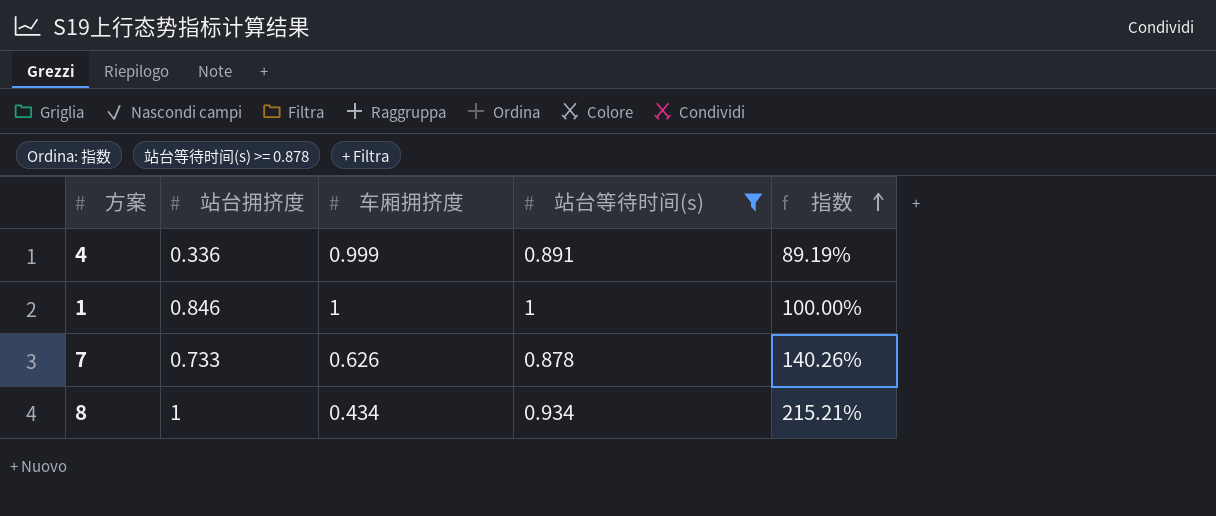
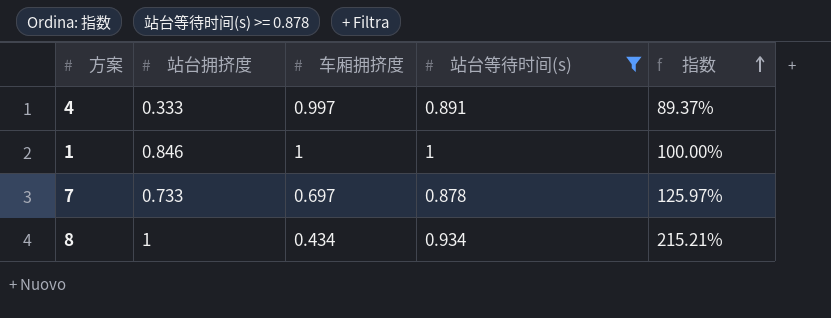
4 | 站台拥挤度: 0.336 -> 0.333
4 | 车厢拥挤度: 0.999 -> 0.997
4 | 指数: 89.19% -> 89.37%
7 | 车厢拥挤度: 0.626 -> 0.697
7 | 指数: 140.26% -> 125.97%

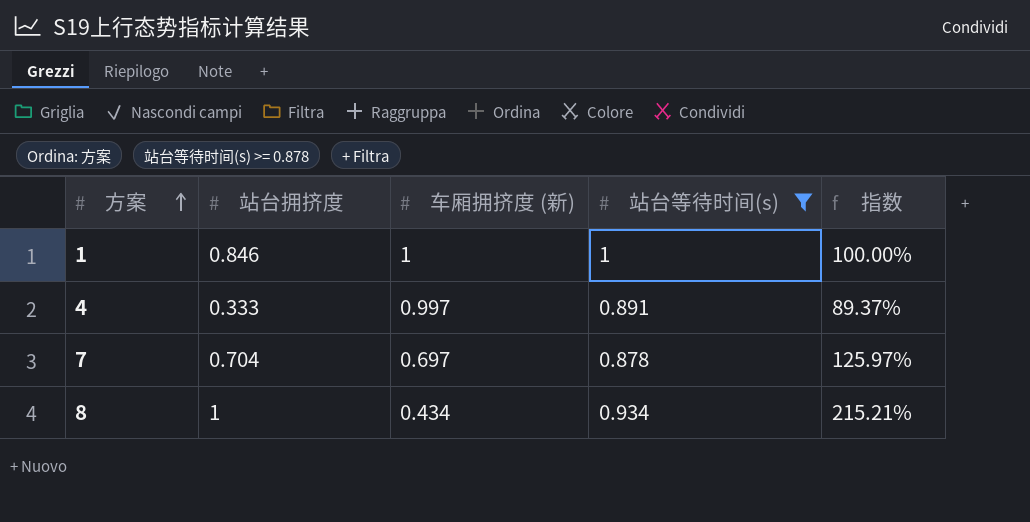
row order: 指数 ascending -> 方案 ascending
column name: 车厢拥挤度 -> 车厢拥挤度 (新)
7 | 站台拥挤度: 0.733 -> 0.704

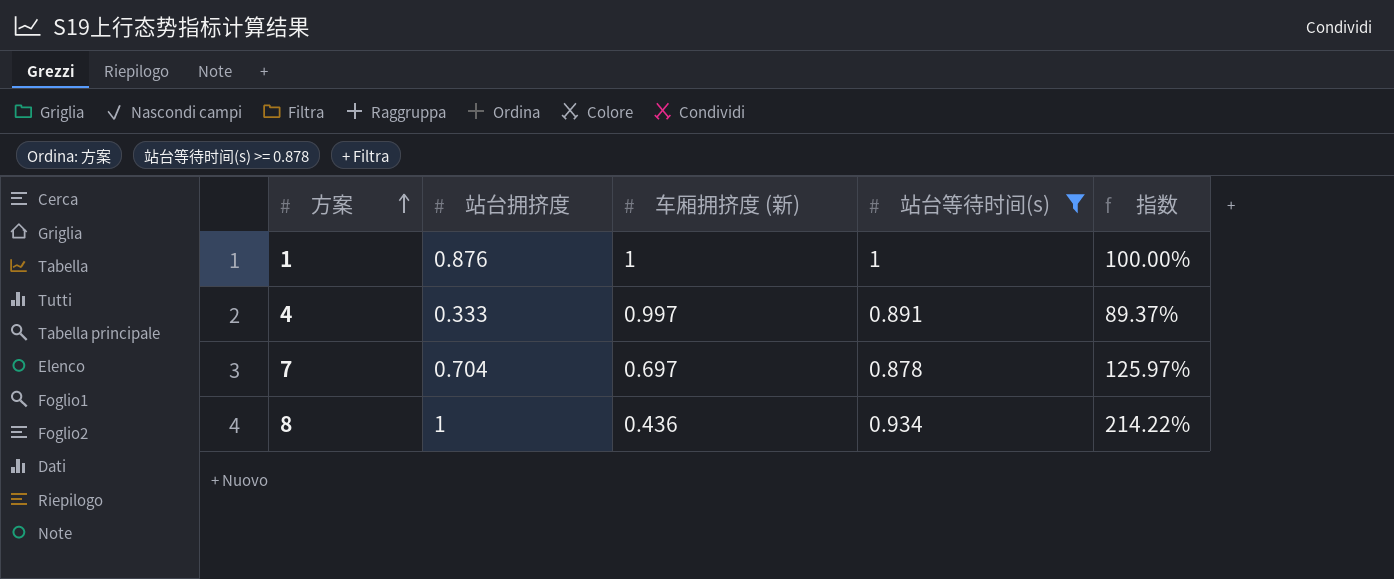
1 | 站台拥挤度: 0.846 -> 0.876
8 | 车厢拥挤度 (新): 0.434 -> 0.436
8 | 指数: 215.21% -> 214.22%

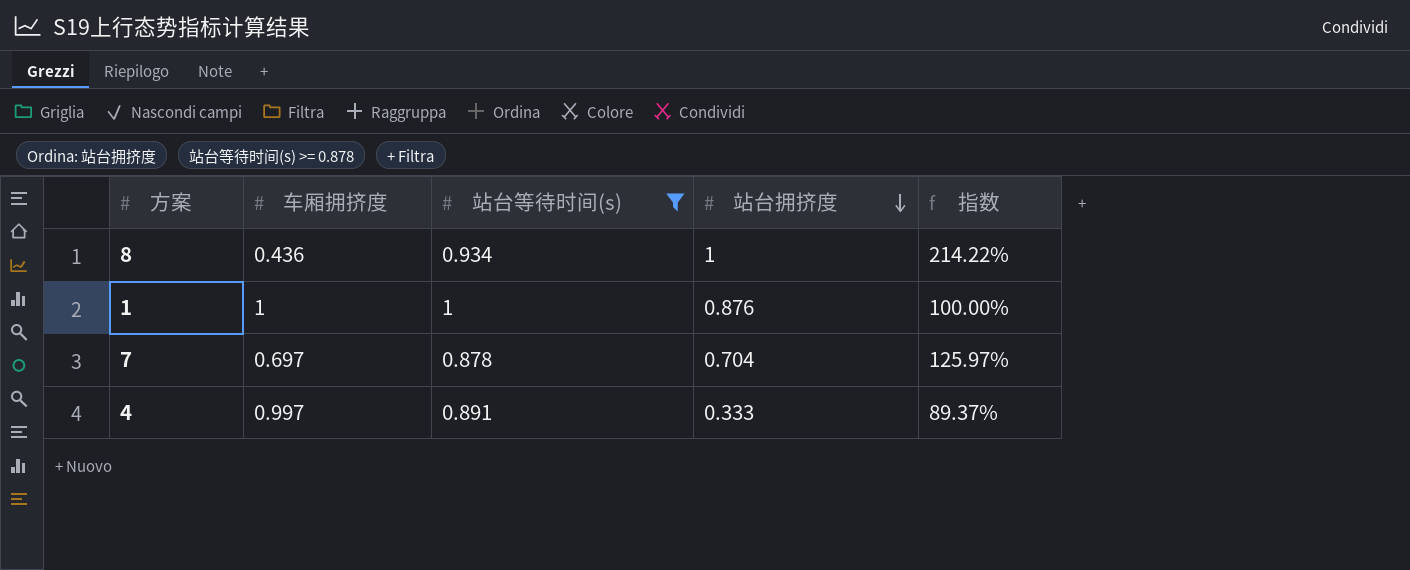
row order: 方案 ascending -> 站台拥挤度 descending
column name: 车厢拥挤度 (新) -> 车厢拥挤度
column 站台拥挤度 | position: 2 -> 4

